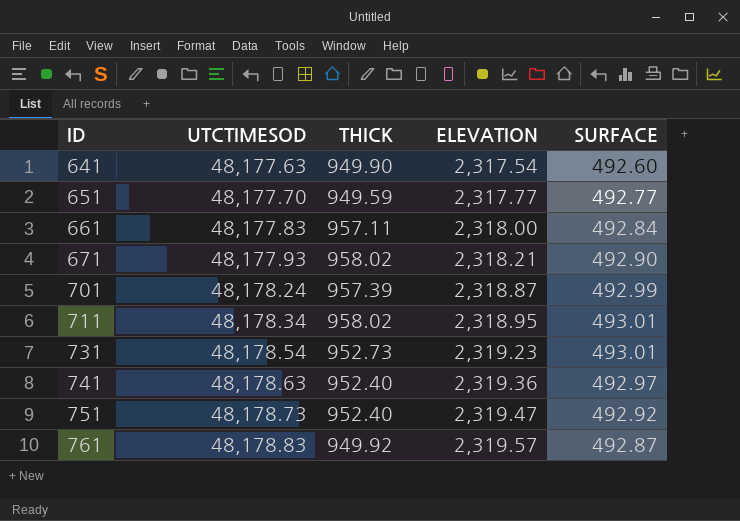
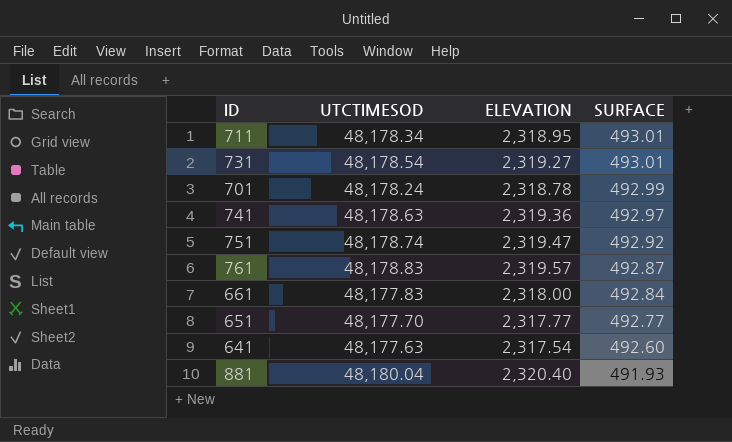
row order: ID ascending -> SURFACE descending
column THICK | position: 3 -> none
row 671: 48,177.93 | 958.02 | 2,318.21 | 492.90 -> none
731 | ELEVATION: 2,319.23 -> 2,319.27
701 | ELEVATION: 2,318.87 -> 2,318.78
751 | UTCTIMESOD: 48,178.73 -> 48,178.74
row 881: none -> 48,180.04 | 2,320.40 | 491.93

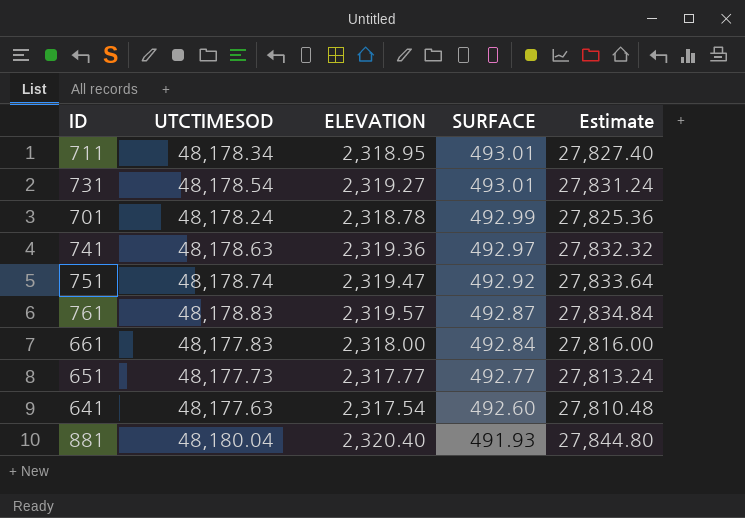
column Estimate | formula: none -> [ELEVATION] * 12
651 | UTCTIMESOD: 48,177.70 -> 48,177.73

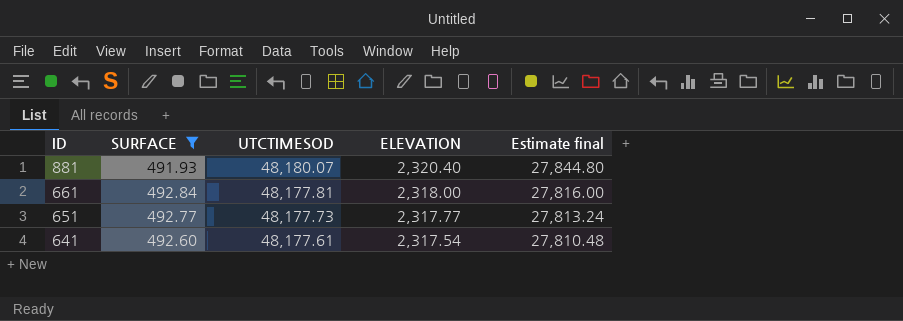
filter: none -> SURFACE <= 492.84
row order: SURFACE descending -> ID descending
column SURFACE | position: 4 -> 2
column name: Estimate -> Estimate final
881 | UTCTIMESOD: 48,180.04 -> 48,180.07
661 | UTCTIMESOD: 48,177.83 -> 48,177.81
641 | UTCTIMESOD: 48,177.63 -> 48,177.61

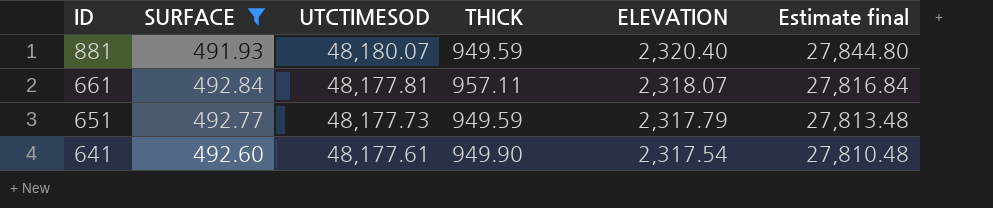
column THICK | position: none -> 4
661 | ELEVATION: 2,318.00 -> 2,318.07
661 | Estimate final: 27,816.00 -> 27,816.84
651 | ELEVATION: 2,317.77 -> 2,317.79
651 | Estimate final: 27,813.24 -> 27,813.48

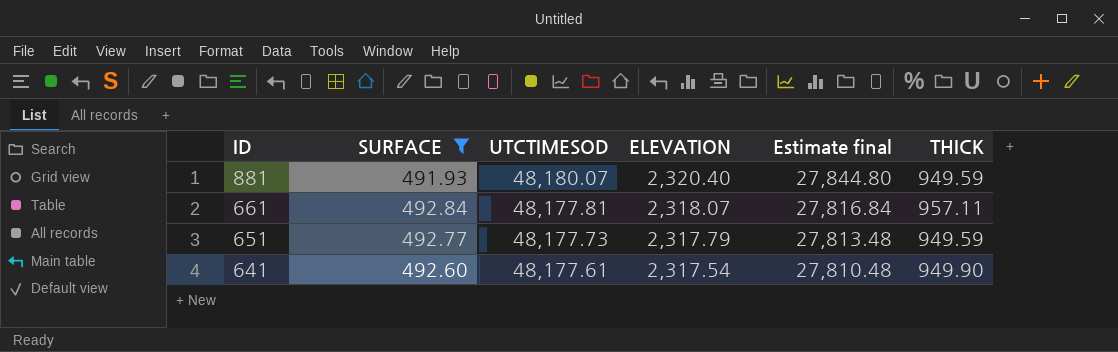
column THICK | position: 4 -> 6

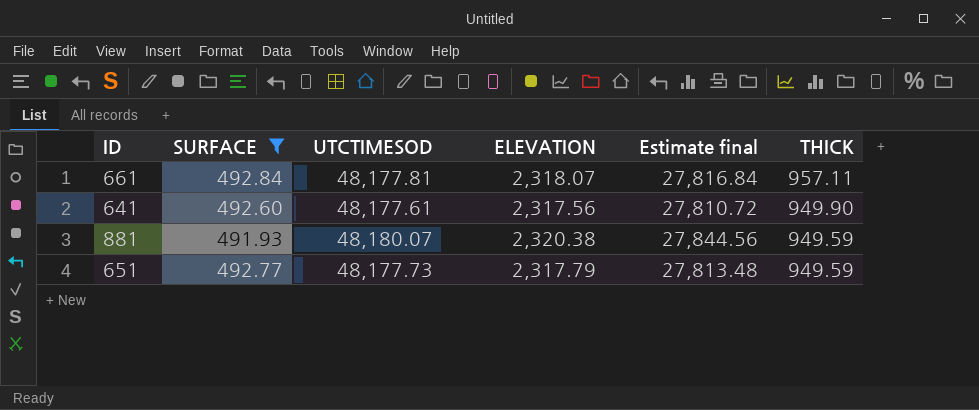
row order: ID descending -> THICK descending
641 | ELEVATION: 2,317.54 -> 2,317.56
641 | Estimate final: 27,810.48 -> 27,810.72
881 | ELEVATION: 2,320.40 -> 2,320.38
881 | Estimate final: 27,844.80 -> 27,844.56

